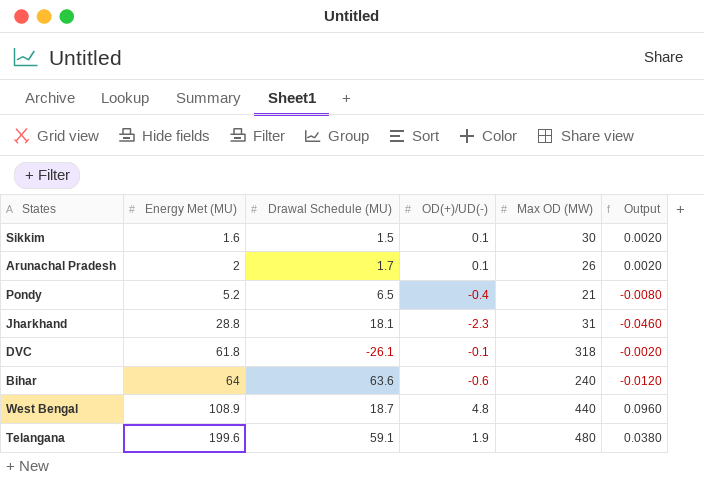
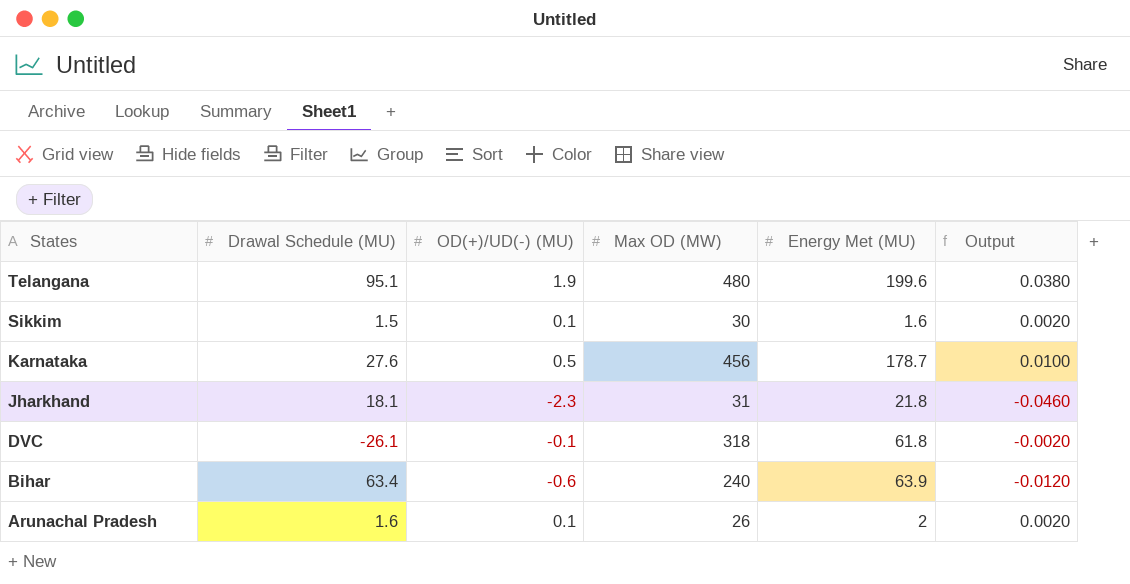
row order: Energy Met (MU) ascending -> States descending
column name: OD(+)/UD(-) -> OD(+)/UD(-) (MU)
column Energy Met (MU) | position: 2 -> 5
row Pondy: 5.2 | 6.5 | -0.4 | 21 | -0.0080 -> none
row West Bengal: 108.9 | 18.7 | 4.8 | 440 | 0.0960 -> none
Telangana | Drawal Schedule (MU): 59.1 -> 95.1
row Karnataka: none -> 27.6 | 0.5 | 456 | 178.7 | 0.0100
Jharkhand | Energy Met (MU): 28.8 -> 21.8
Bihar | Drawal Schedule (MU): 63.6 -> 63.4
Bihar | Energy Met (MU): 64 -> 63.9
Arunachal Pradesh | Drawal Schedule (MU): 1.7 -> 1.6

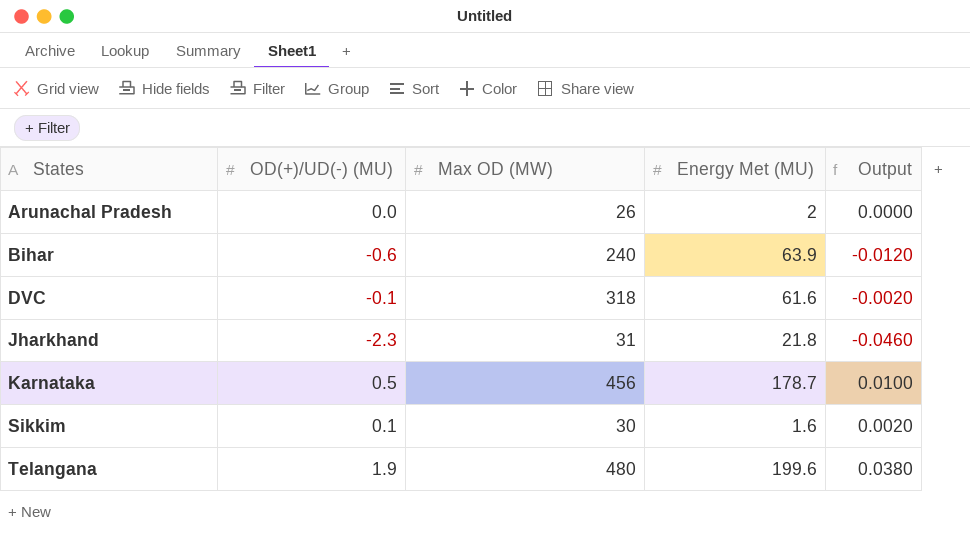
row order: States descending -> States ascending
column Drawal Schedule (MU) | position: 2 -> none
Arunachal Pradesh | OD(+)/UD(-) (MU): 0.1 -> 0.0
Arunachal Pradesh | Output: 0.0020 -> 0.0000
DVC | Energy Met (MU): 61.8 -> 61.6

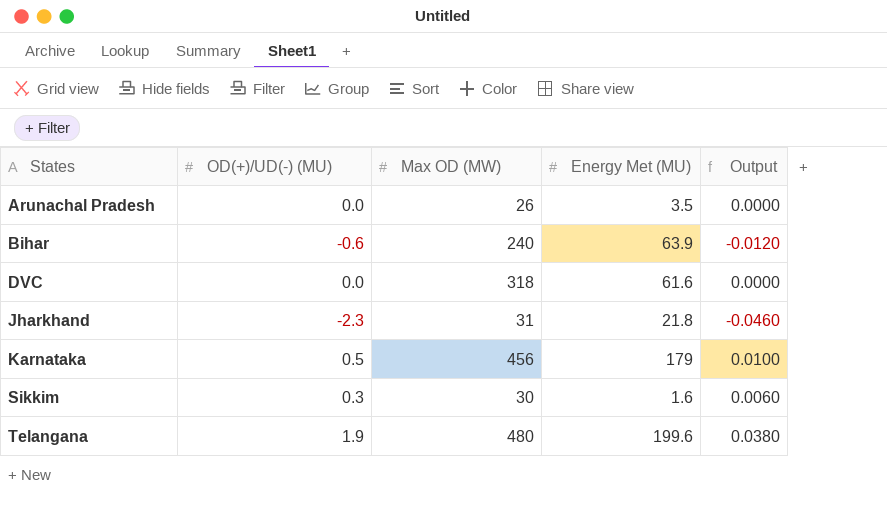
Arunachal Pradesh | Energy Met (MU): 2 -> 3.5
DVC | OD(+)/UD(-) (MU): -0.1 -> 0.0
DVC | Output: -0.0020 -> 0.0000
Karnataka | Energy Met (MU): 178.7 -> 179
Sikkim | OD(+)/UD(-) (MU): 0.1 -> 0.3
Sikkim | Output: 0.0020 -> 0.0060

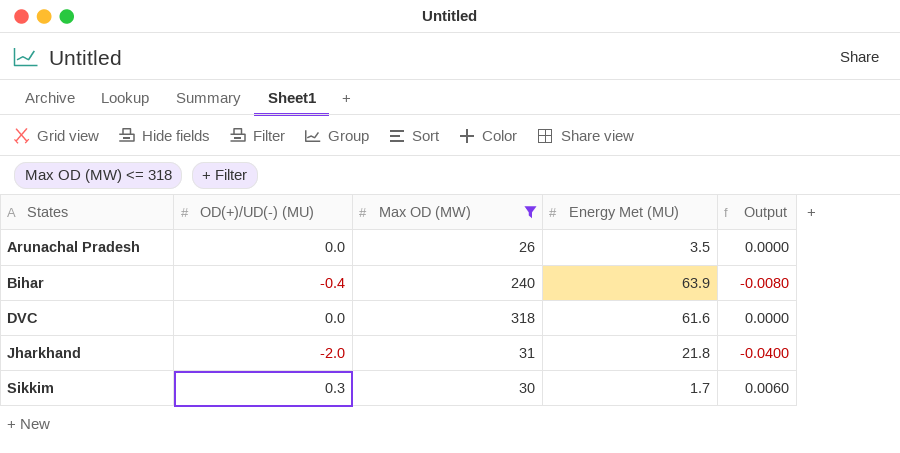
filter: none -> Max OD (MW) <= 318
Bihar | OD(+)/UD(-) (MU): -0.6 -> -0.4
Bihar | Output: -0.0120 -> -0.0080
Jharkhand | OD(+)/UD(-) (MU): -2.3 -> -2.0
Jharkhand | Output: -0.0460 -> -0.0400
Sikkim | Energy Met (MU): 1.6 -> 1.7

